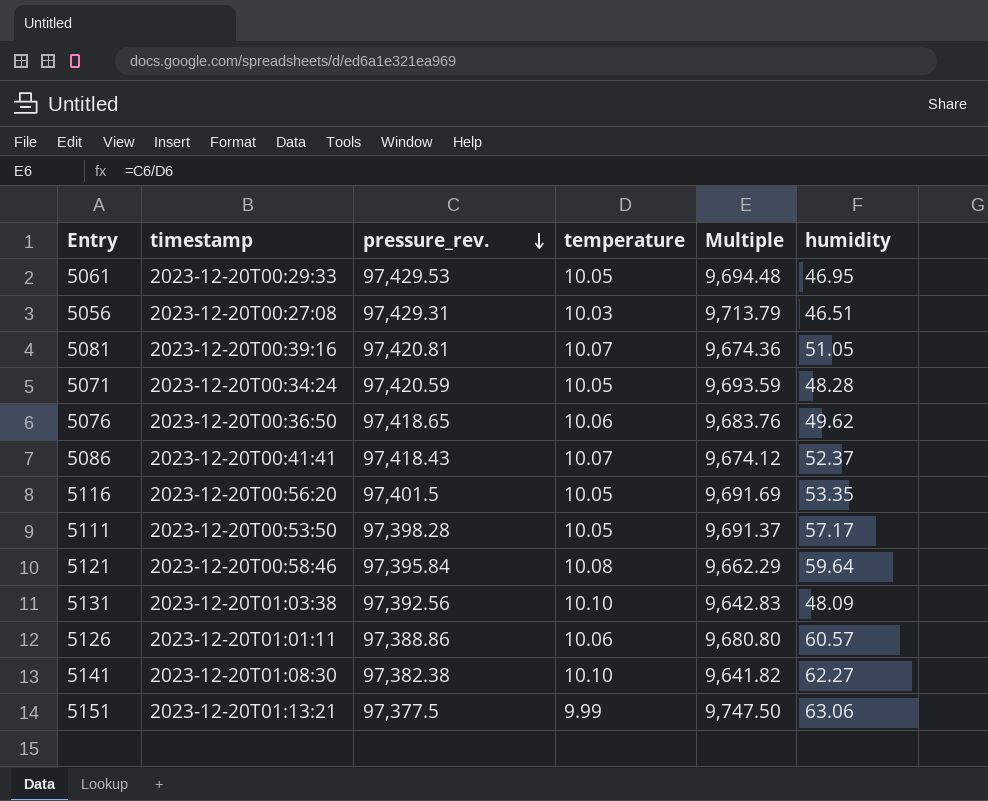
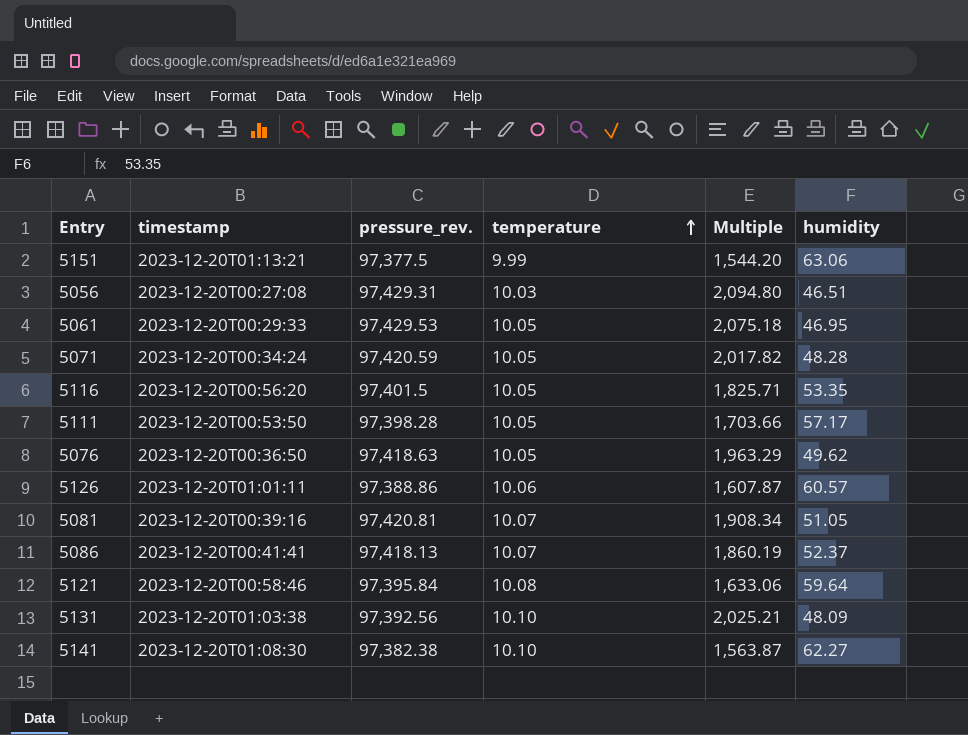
row order: pressure_rev. descending -> temperature ascending
column Multiple | formula: [pressure_rev.] / [temperature] -> [pressure_rev.] / [humidity]
5076 | pressure_rev.: 97,418.65 -> 97,418.63
5076 | temperature: 10.06 -> 10.05
5086 | pressure_rev.: 97,418.43 -> 97,418.13

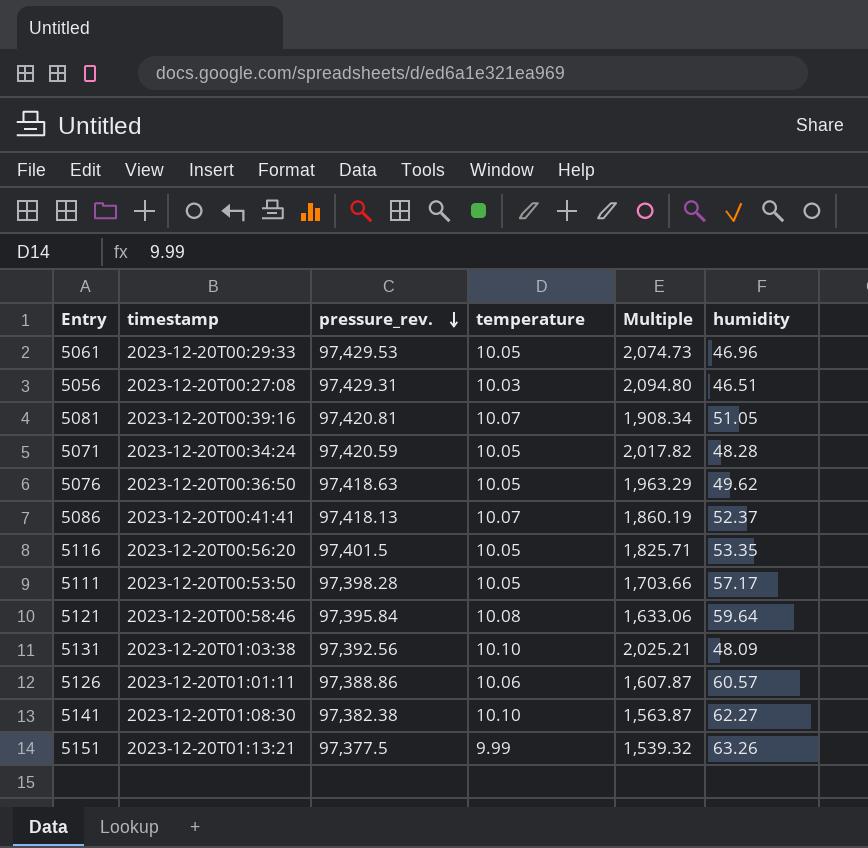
row order: temperature ascending -> pressure_rev. descending
5061 | Multiple: 2,075.18 -> 2,074.73
5061 | humidity: 46.95 -> 46.96
5151 | Multiple: 1,544.20 -> 1,539.32
5151 | humidity: 63.06 -> 63.26

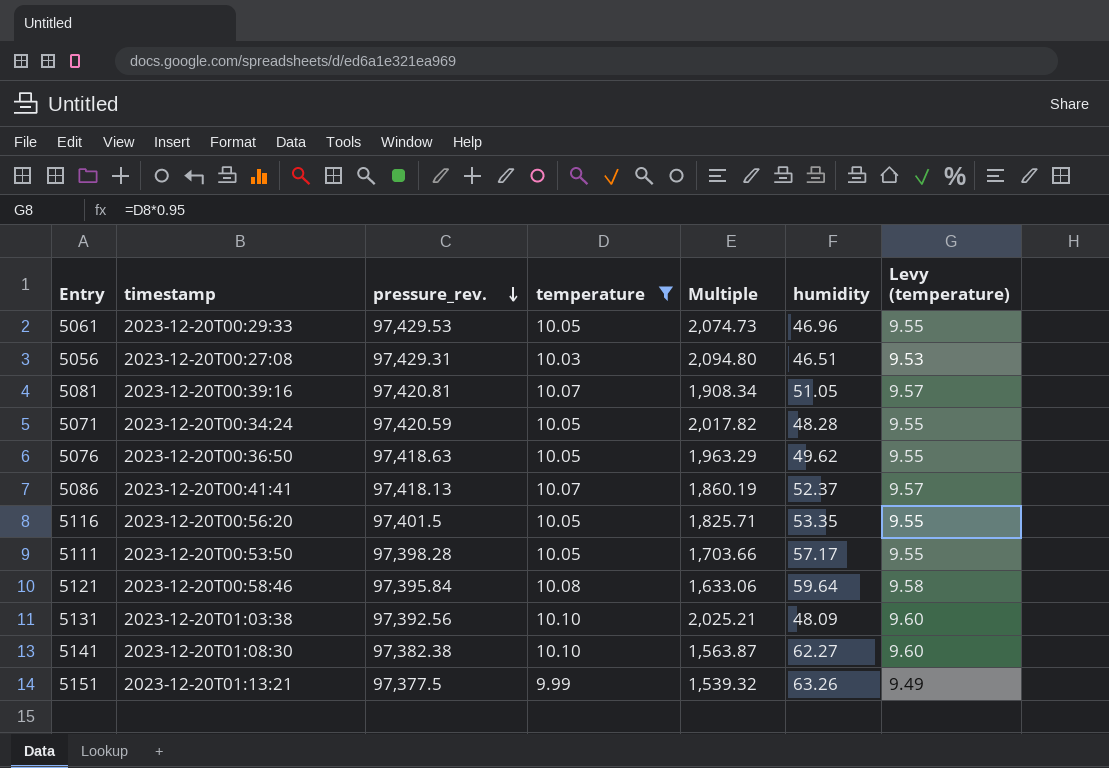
filter: none -> temperature != 10.06
column Levy (temperature) | formula: none -> [temperature] * 0.95

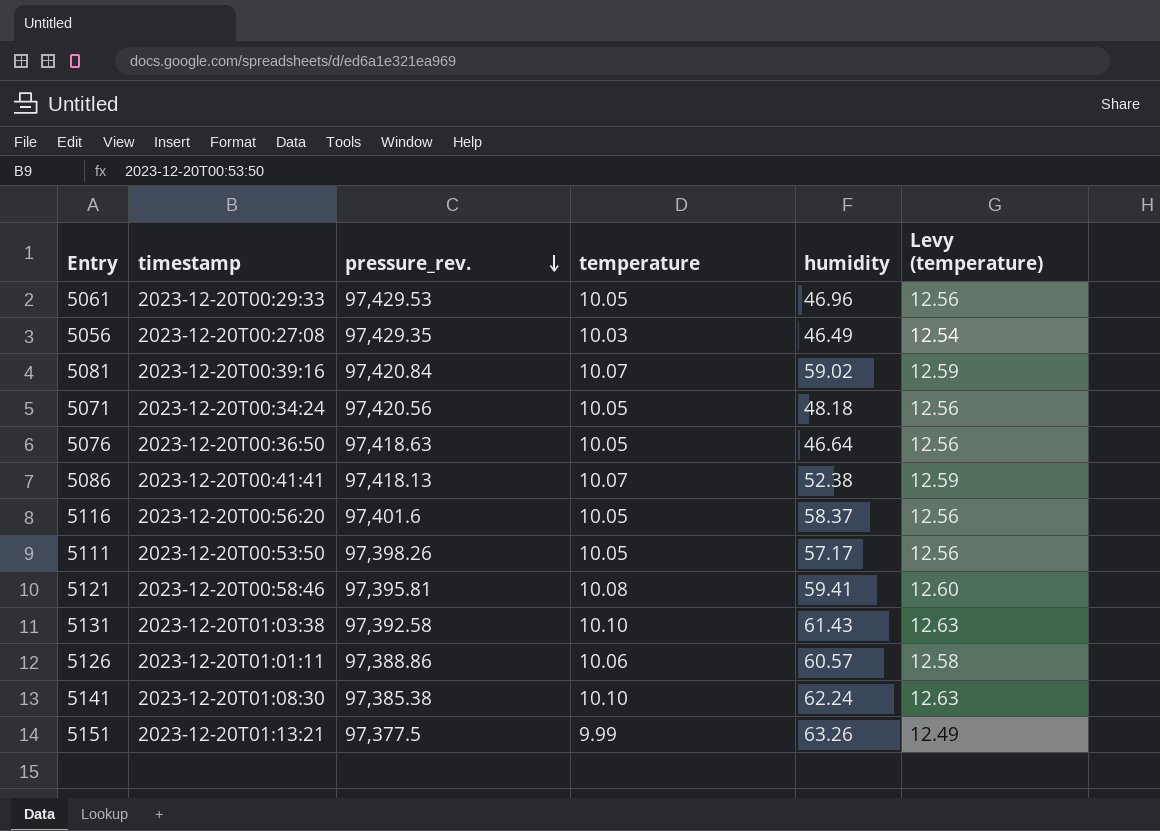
filter: temperature != 10.06 -> none
column Multiple | formula: [pressure_rev.] / [humidity] -> none
column Levy (temperature) | formula: [temperature] * 0.95 -> [temperature] * 1.25
5056 | pressure_rev.: 97,429.31 -> 97,429.35
5056 | humidity: 46.51 -> 46.49
5081 | pressure_rev.: 97,420.81 -> 97,420.84
5081 | humidity: 51.05 -> 59.02
5071 | pressure_rev.: 97,420.59 -> 97,420.56
5071 | humidity: 48.28 -> 48.18
5076 | humidity: 49.62 -> 46.64
5086 | humidity: 52.37 -> 52.38
5116 | pressure_rev.: 97,401.5 -> 97,401.6
5116 | humidity: 53.35 -> 58.37
5111 | pressure_rev.: 97,398.28 -> 97,398.26
5121 | pressure_rev.: 97,395.84 -> 97,395.81
5121 | humidity: 59.64 -> 59.41
5131 | pressure_rev.: 97,392.56 -> 97,392.58
5131 | humidity: 48.09 -> 61.43
5141 | pressure_rev.: 97,382.38 -> 97,385.38
5141 | humidity: 62.27 -> 62.24

